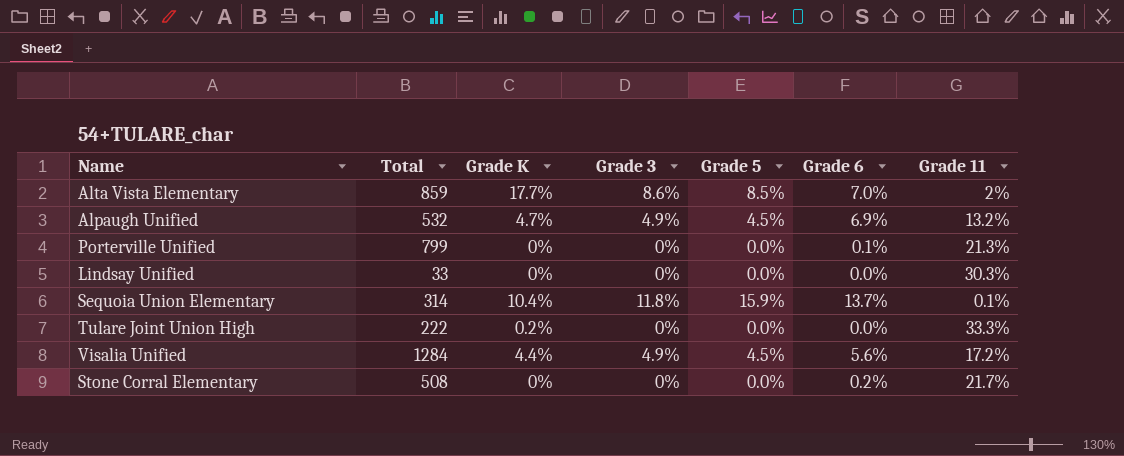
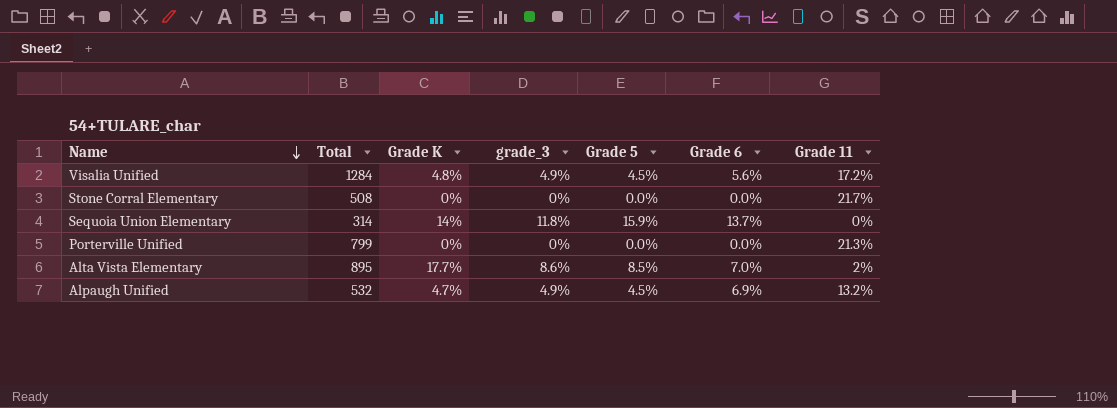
row order: none -> Name descending
column name: Grade 3 -> grade_3
row Lindsay Unified: 33 | 0% | 0% | 0.0% | 0.0% | 30.3% -> none
row Tulare Joint Union High: 222 | 0.2% | 0% | 0.0% | 0.0% | 33.3% -> none
Visalia Unified | Grade K: 4.4% -> 4.8%
Stone Corral Elementary | Grade 6: 0.2% -> 0.0%
Sequoia Union Elementary | Grade K: 10.4% -> 14%
Sequoia Union Elementary | Grade 11: 0.1% -> 0%
Porterville Unified | Grade 6: 0.1% -> 0.0%
Alta Vista Elementary | Total: 859 -> 895

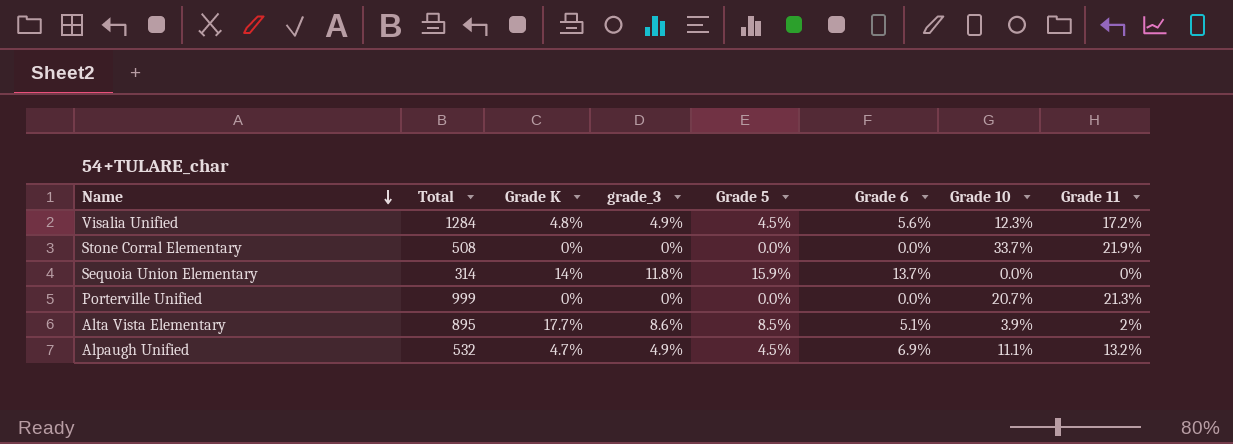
column Grade 10 | position: none -> 7
Stone Corral Elementary | Grade 11: 21.7% -> 21.9%
Porterville Unified | Total: 799 -> 999
Alta Vista Elementary | Grade 6: 7.0% -> 5.1%

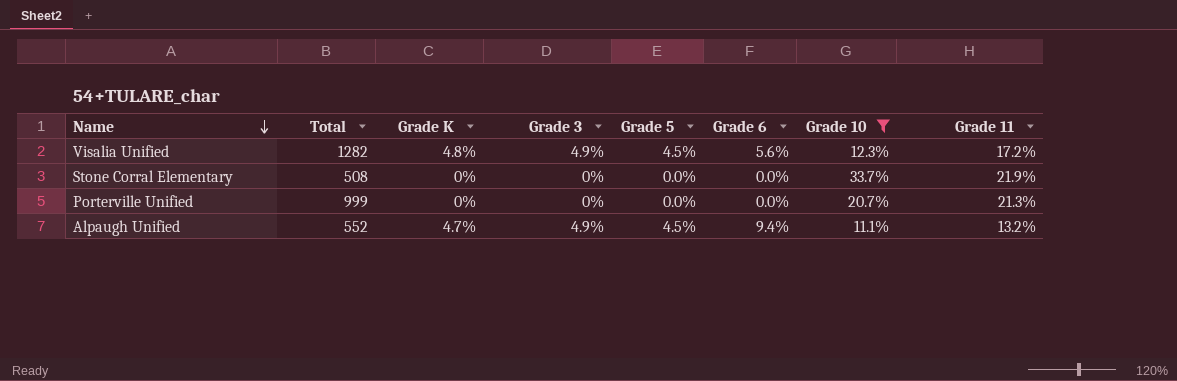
filter: none -> Grade 10 >= 11.1%
column name: grade_3 -> Grade 3
Visalia Unified | Total: 1284 -> 1282
Alpaugh Unified | Total: 532 -> 552
Alpaugh Unified | Grade 6: 6.9% -> 9.4%

